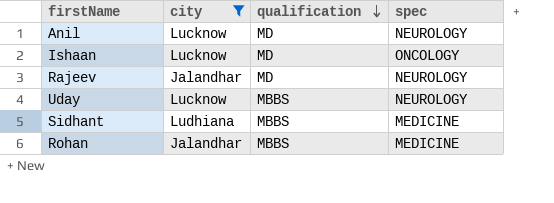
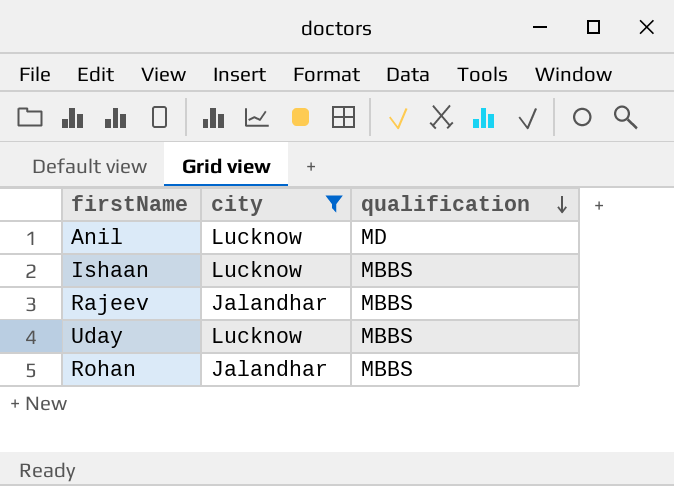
column spec | position: 4 -> none
row Sidhant: Ludhiana | MBBS | MEDICINE -> none
Ishaan | qualification: MD -> MBBS
Rajeev | qualification: MD -> MBBS

